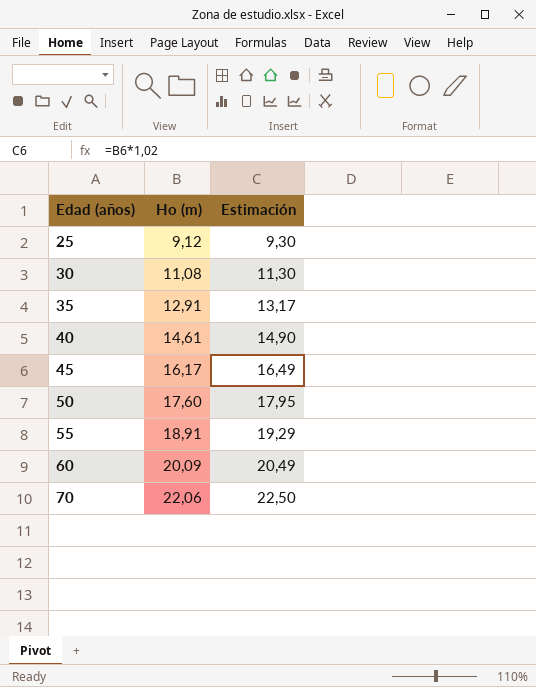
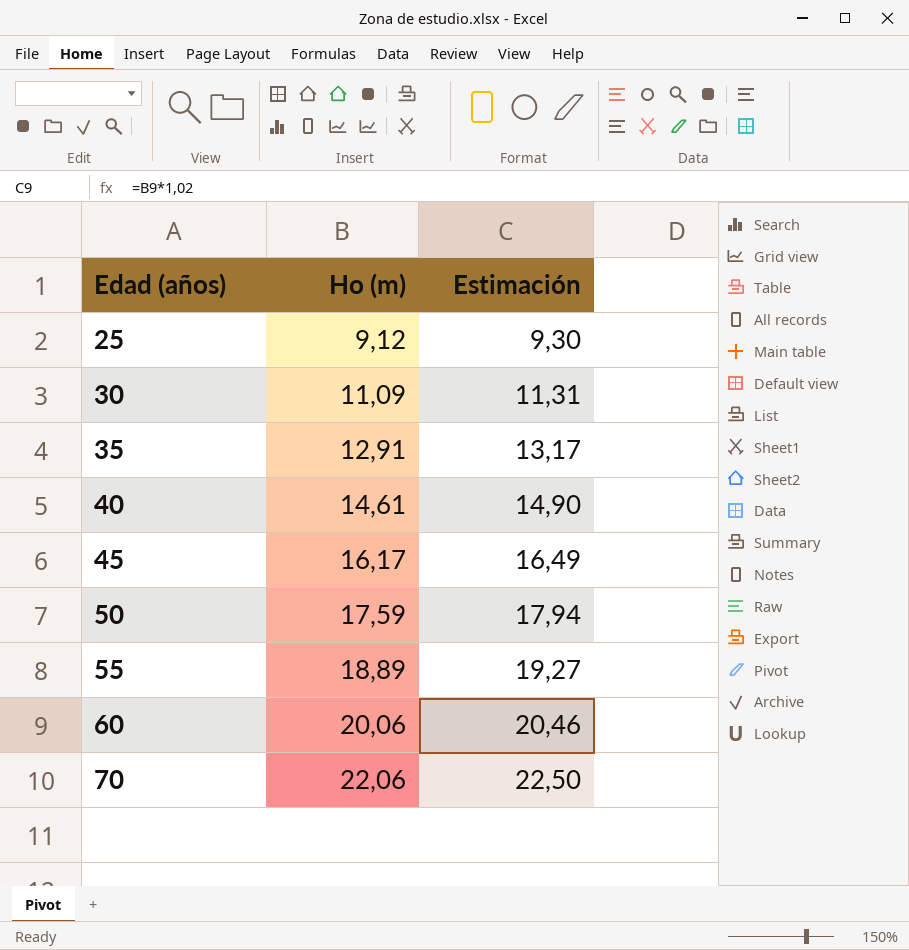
30 | Ho (m): 11,08 -> 11,09
30 | Estimación: 11,30 -> 11,31
50 | Ho (m): 17,60 -> 17,59
50 | Estimación: 17,95 -> 17,94
55 | Ho (m): 18,91 -> 18,89
55 | Estimación: 19,29 -> 19,27
60 | Ho (m): 20,09 -> 20,06
60 | Estimación: 20,49 -> 20,46

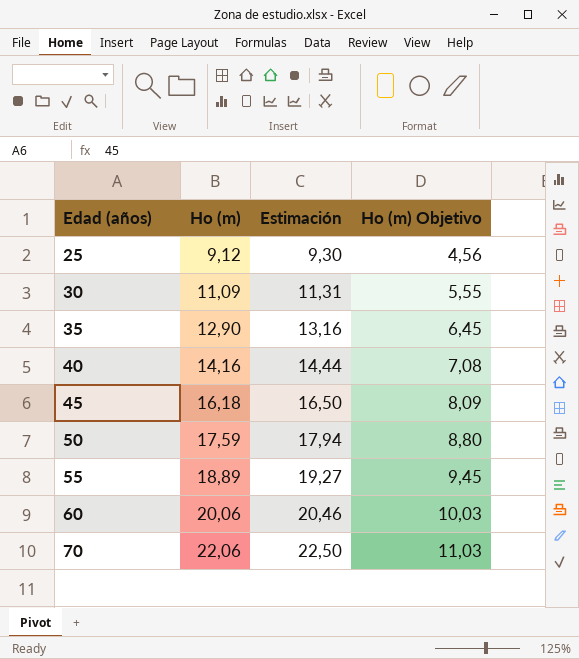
column Ho (m) Objetivo | formula: none -> [Ho (m)] * 0,5
35 | Ho (m): 12,91 -> 12,90
35 | Estimación: 13,17 -> 13,16
40 | Ho (m): 14,61 -> 14,16
40 | Estimación: 14,90 -> 14,44
45 | Ho (m): 16,17 -> 16,18
45 | Estimación: 16,49 -> 16,50

